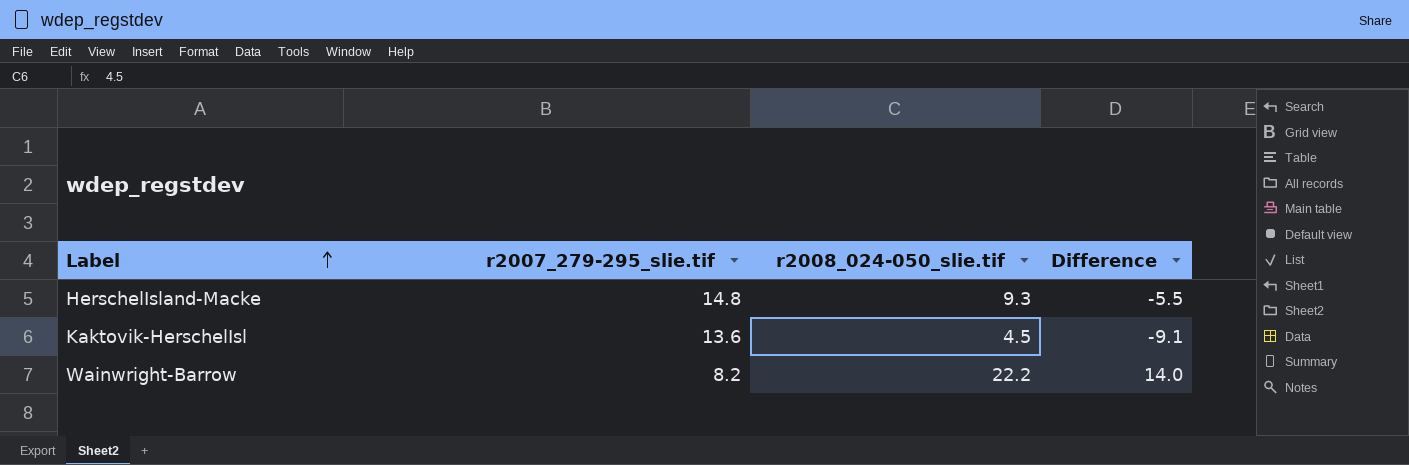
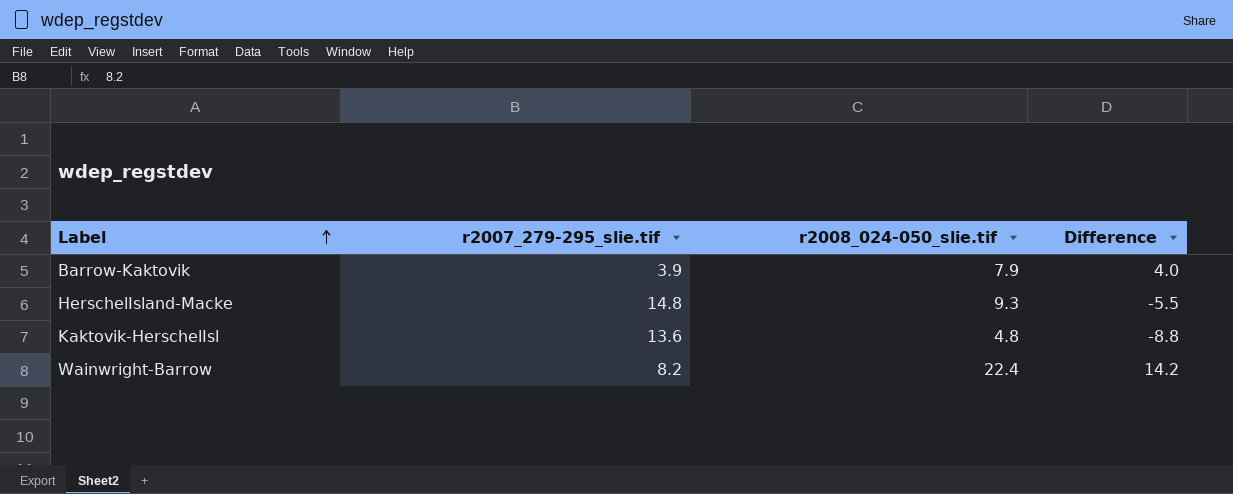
row Barrow-Kaktovik: none -> 3.9 | 7.9 | 4.0
Kaktovik-HerschelIsl | r2008_024-050_slie.tif: 4.5 -> 4.8
Kaktovik-HerschelIsl | Difference: -9.1 -> -8.8
Wainwright-Barrow | r2008_024-050_slie.tif: 22.2 -> 22.4
Wainwright-Barrow | Difference: 14.0 -> 14.2

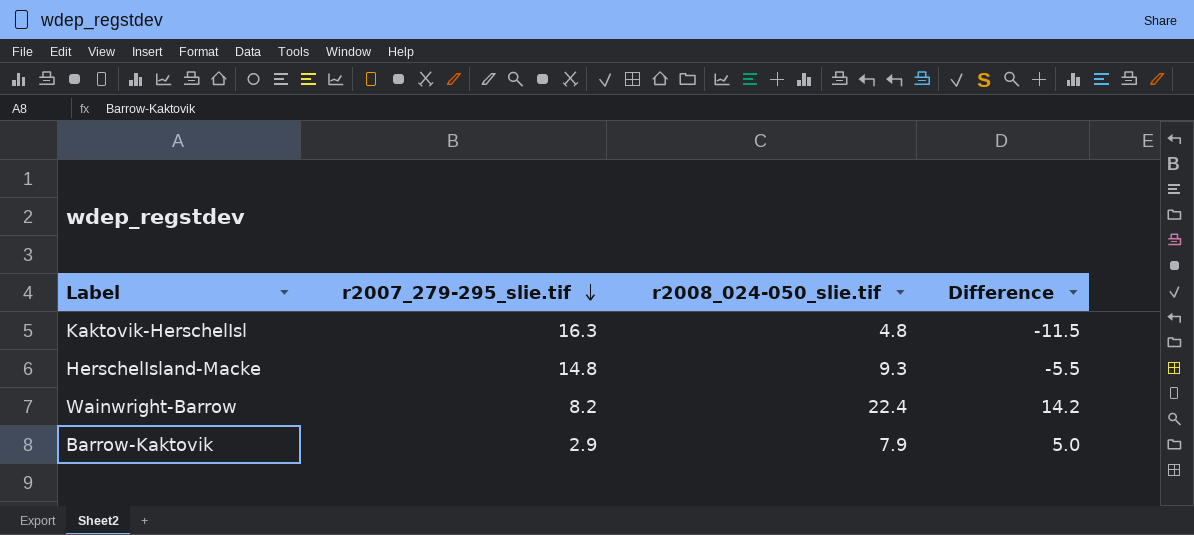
row order: Label ascending -> r2007_279-295_slie.tif descending
Kaktovik-HerschelIsl | r2007_279-295_slie.tif: 13.6 -> 16.3
Kaktovik-HerschelIsl | Difference: -8.8 -> -11.5
Barrow-Kaktovik | r2007_279-295_slie.tif: 3.9 -> 2.9
Barrow-Kaktovik | Difference: 4.0 -> 5.0

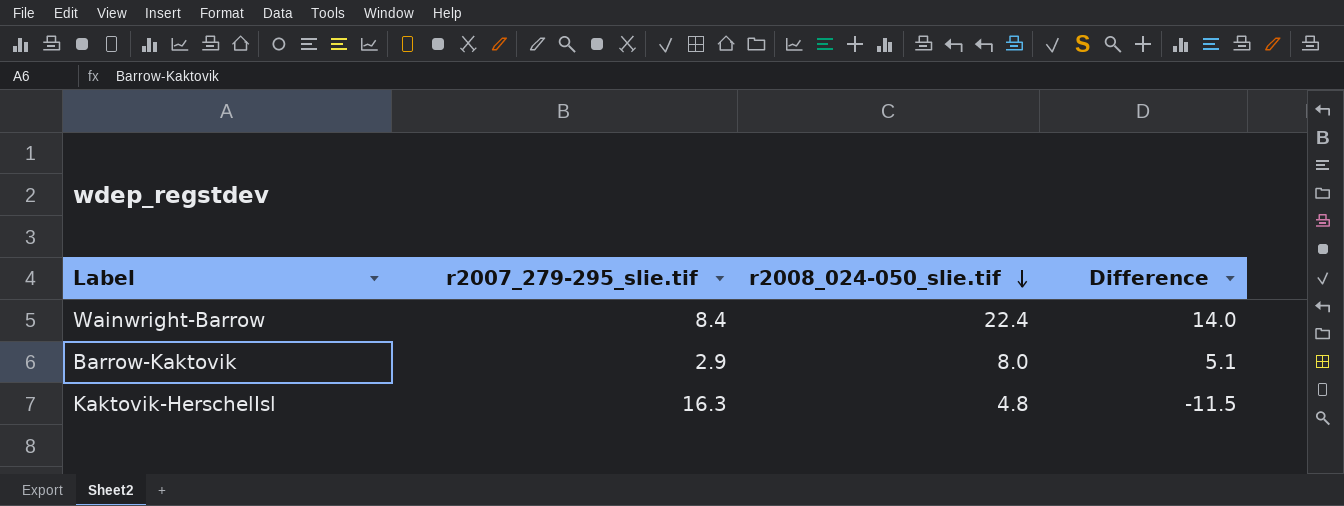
row order: r2007_279-295_slie.tif descending -> r2008_024-050_slie.tif descending
row HerschelIsland-Macke: 14.8 | 9.3 | -5.5 -> none
Wainwright-Barrow | r2007_279-295_slie.tif: 8.2 -> 8.4
Wainwright-Barrow | Difference: 14.2 -> 14.0
Barrow-Kaktovik | r2008_024-050_slie.tif: 7.9 -> 8.0
Barrow-Kaktovik | Difference: 5.0 -> 5.1

